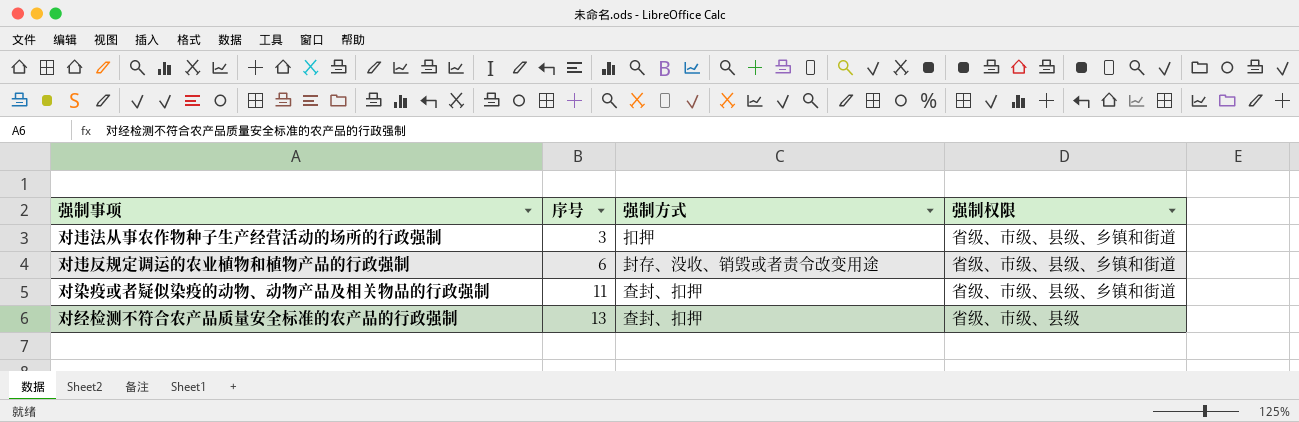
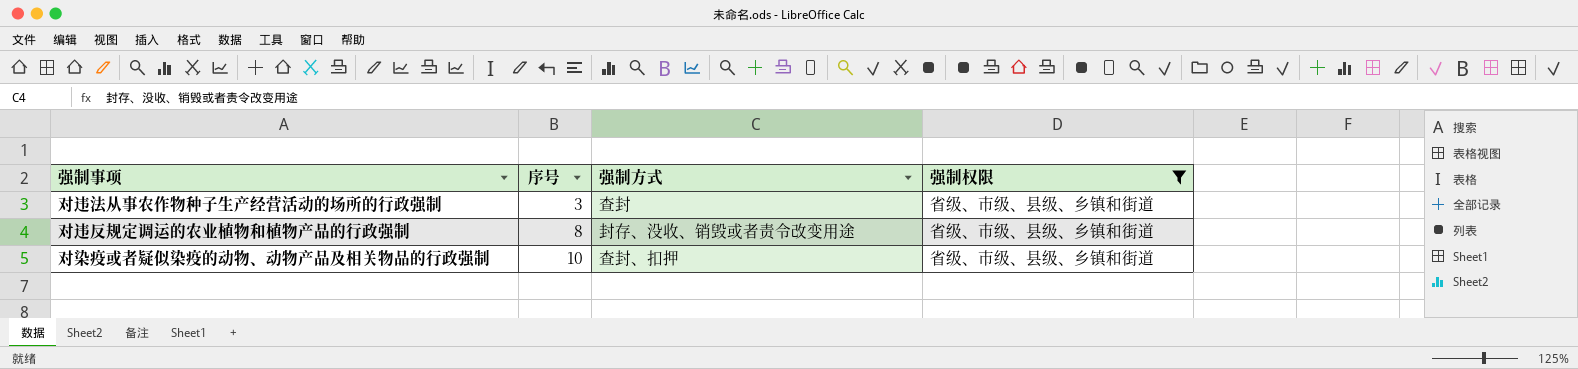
filter: none -> 强制权限 = 省级、市级、县级、乡镇和街道
对违法从事农作物种子生产经营活动的场所的行政强制 | 强制方式: 扣押 -> 查封
对违反规定调运的农业植物和植物产品的行政强制 | 序号: 6 -> 8
对染疫或者疑似染疫的动物、动物产品及相关物品的行政强制 | 序号: 11 -> 10

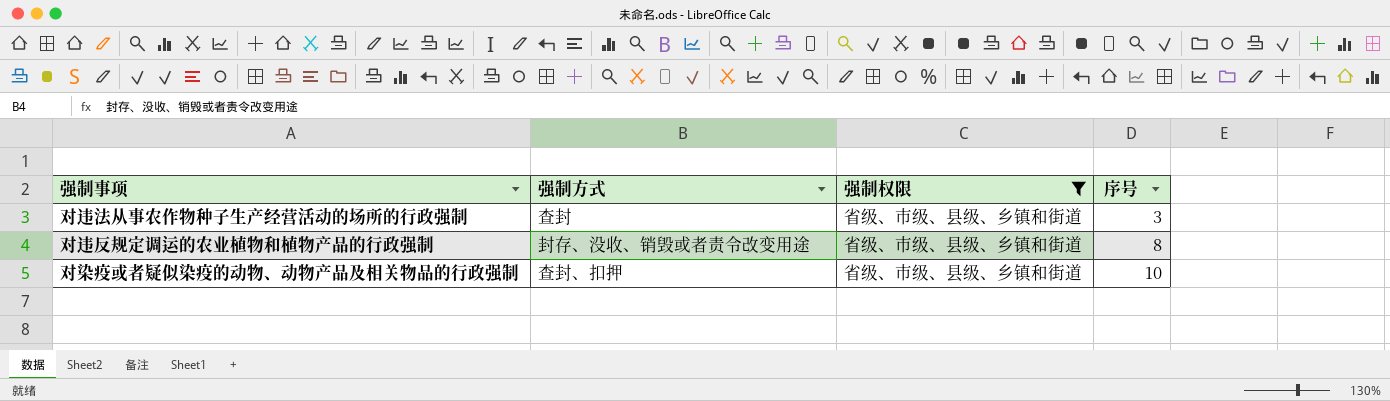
column 序号 | position: 2 -> 4

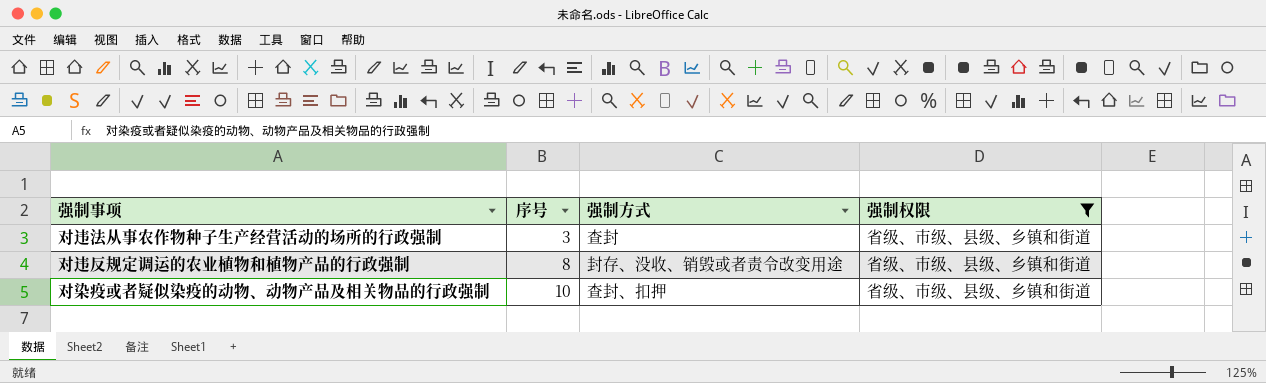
column 序号 | position: 4 -> 2

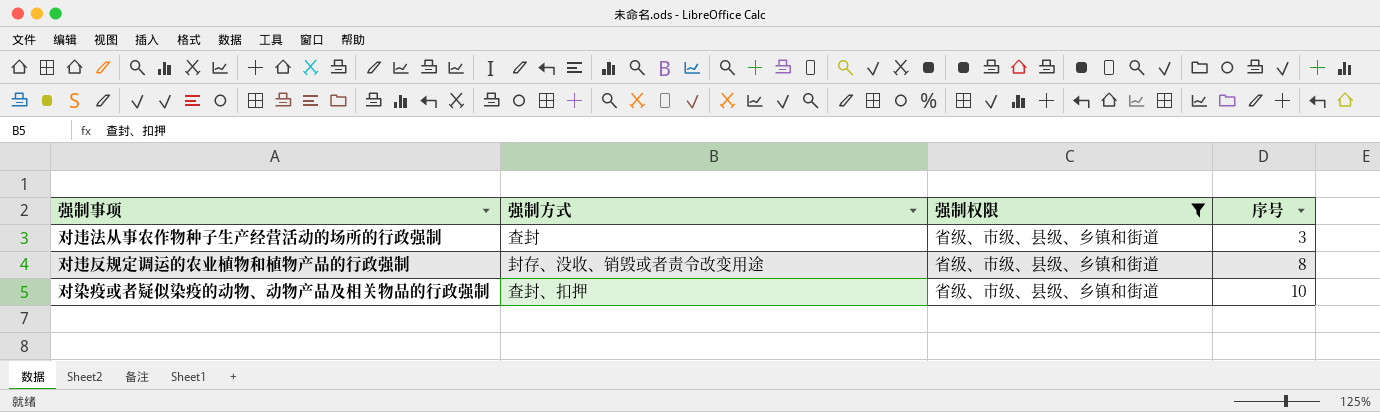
column 序号 | position: 2 -> 4

